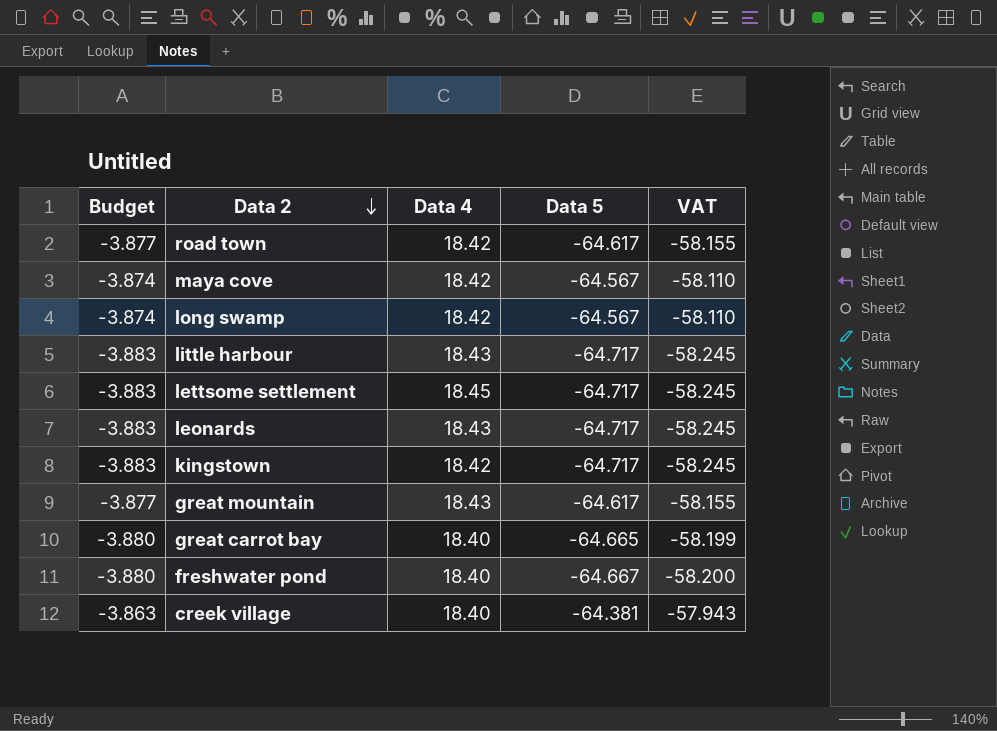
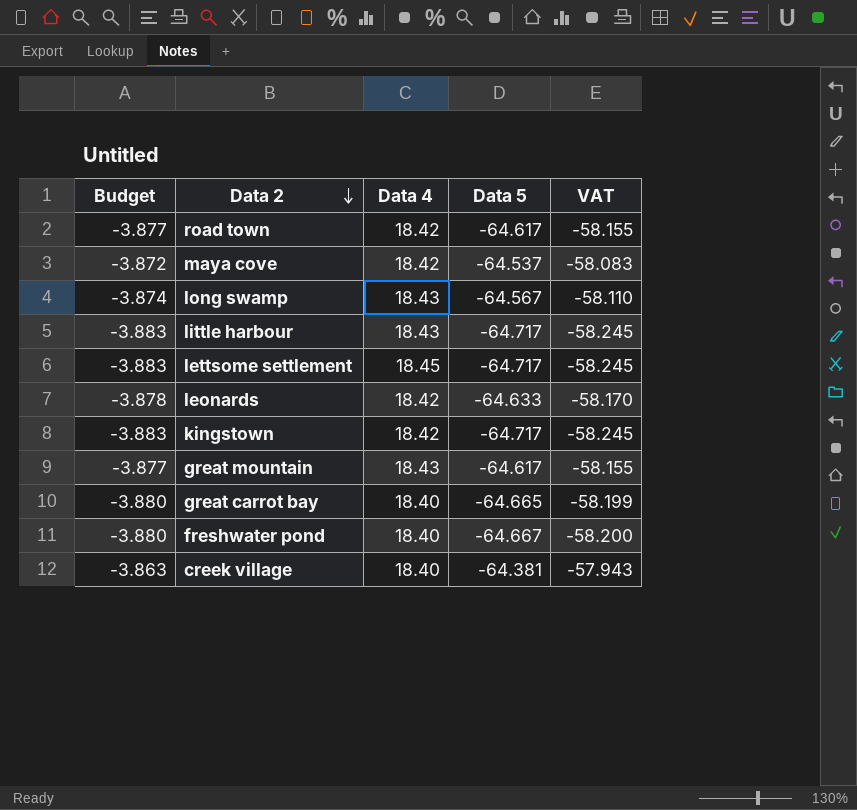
maya cove | Budget: -3.874 -> -3.872
maya cove | Data 5: -64.567 -> -64.537
maya cove | VAT: -58.110 -> -58.083
long swamp | Data 4: 18.42 -> 18.43
leonards | Budget: -3.883 -> -3.878
leonards | Data 4: 18.43 -> 18.42
leonards | Data 5: -64.717 -> -64.633
leonards | VAT: -58.245 -> -58.170

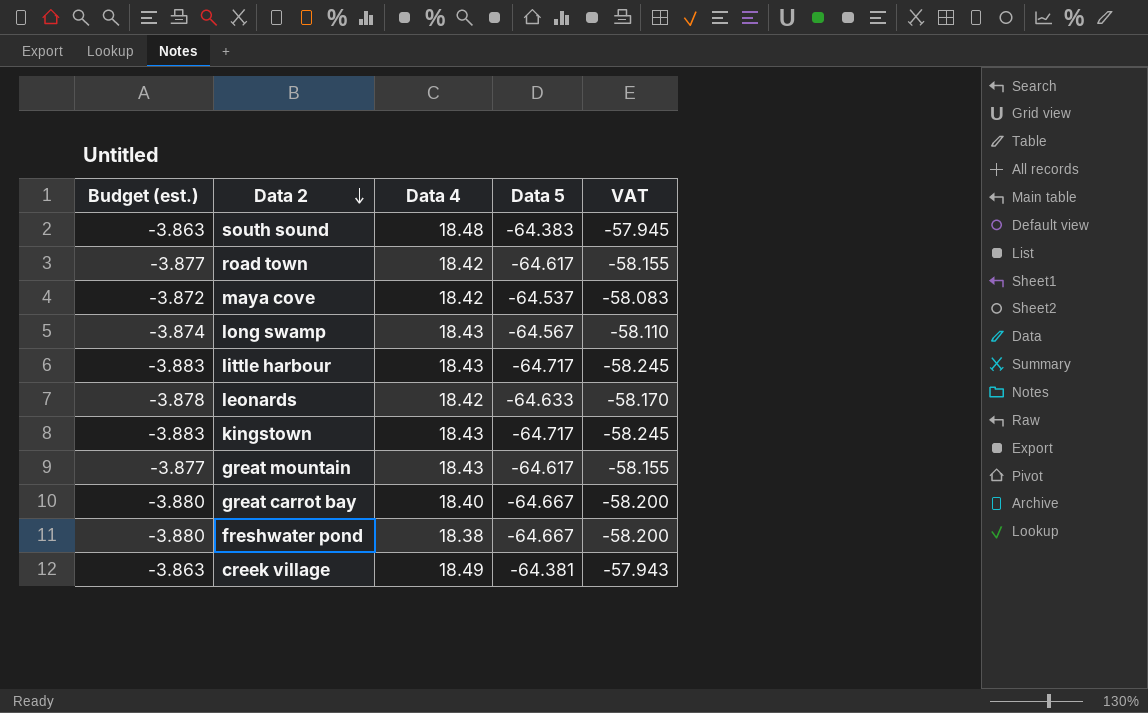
column name: Budget -> Budget (est.)
row lettsome settlement: -3.883 | 18.45 | -64.717 | -58.245 -> none
row south sound: none -> -3.863 | 18.48 | -64.383 | -57.945
kingstown | Data 4: 18.42 -> 18.43
great carrot bay | Data 5: -64.665 -> -64.667
great carrot bay | VAT: -58.199 -> -58.200
freshwater pond | Data 4: 18.40 -> 18.38
creek village | Data 4: 18.40 -> 18.49

